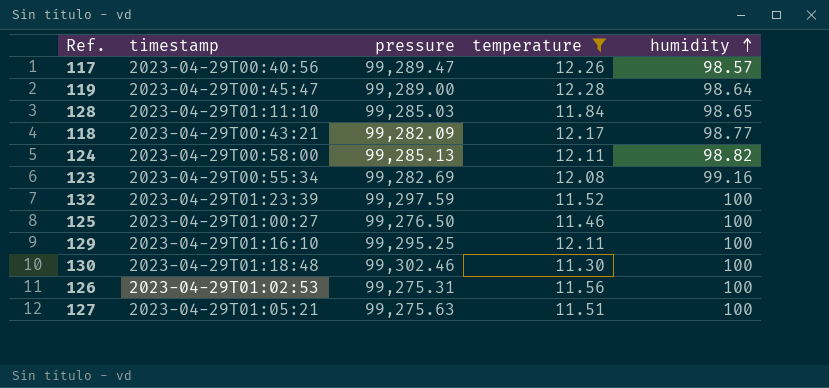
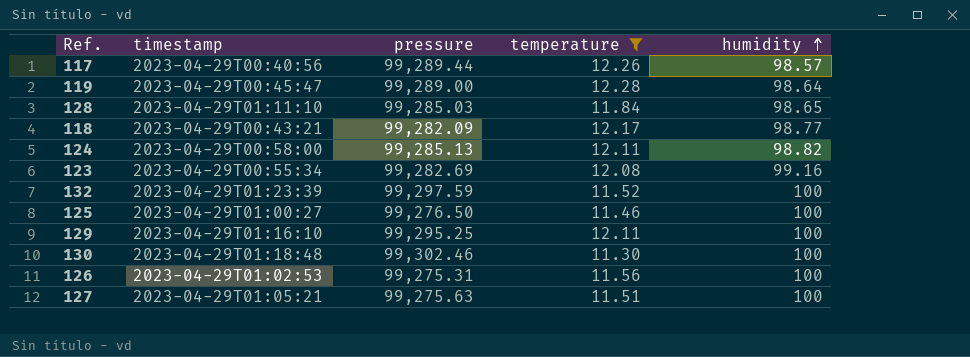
117 | pressure: 99,289.47 -> 99,289.44

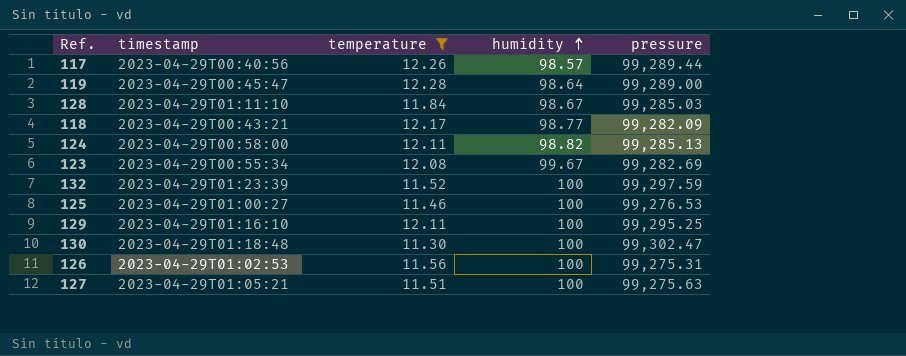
column pressure | position: 3 -> 5
128 | humidity: 98.65 -> 98.67
123 | humidity: 99.16 -> 99.67
125 | pressure: 99,276.50 -> 99,276.53
130 | pressure: 99,302.46 -> 99,302.47

